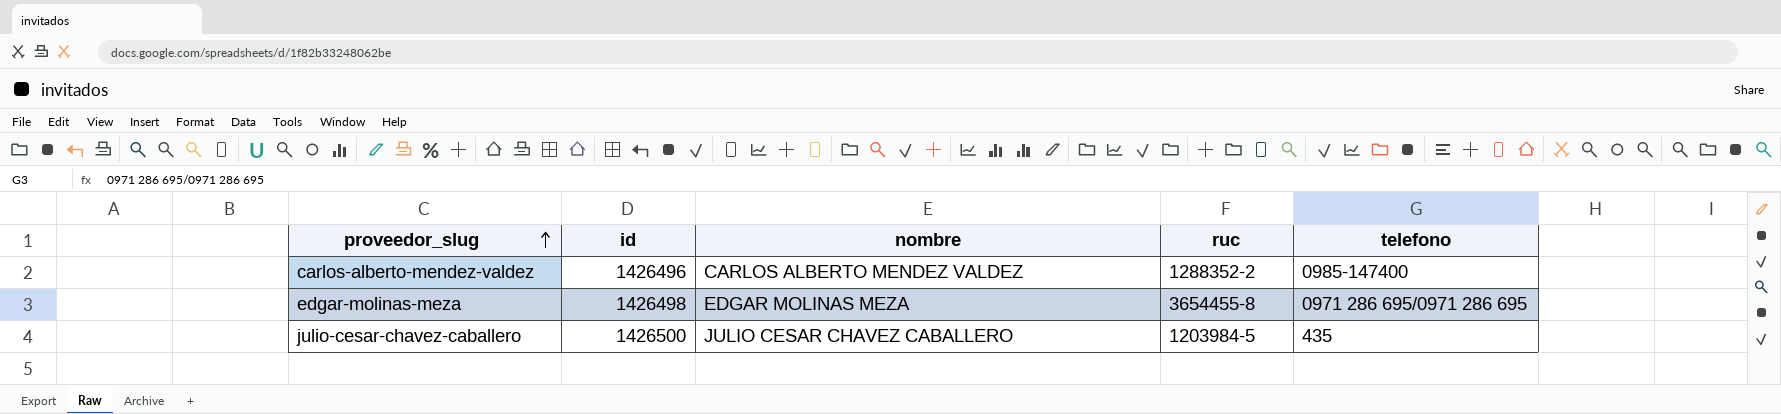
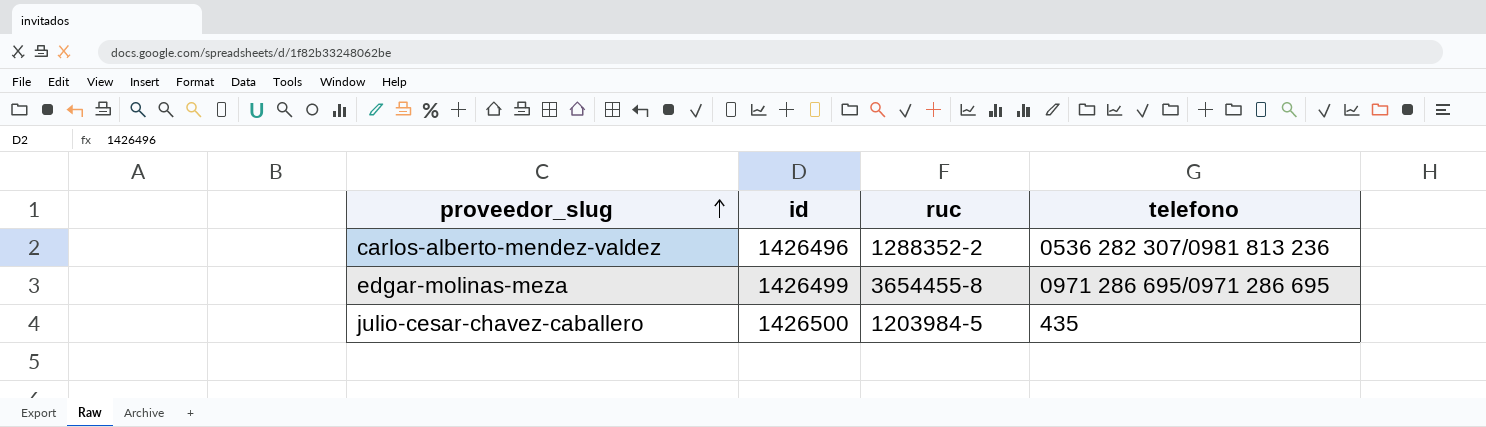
column nombre | position: 3 -> none
carlos-alberto-mendez-valdez | telefono: 0985-147400 -> 0536 282 307/0981 813 236
edgar-molinas-meza | id: 1426498 -> 1426499

